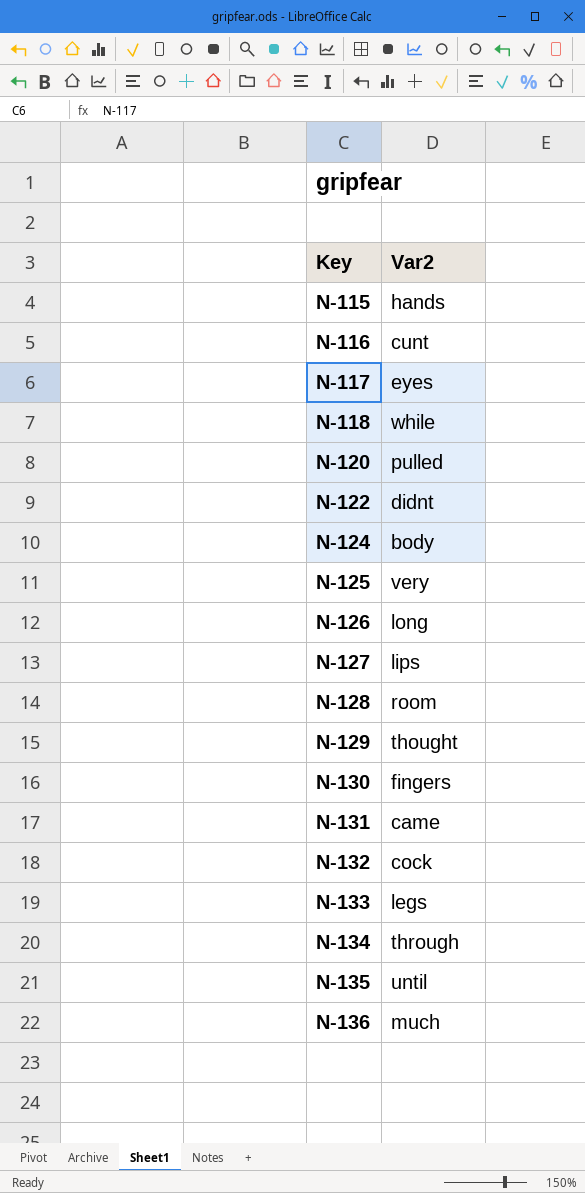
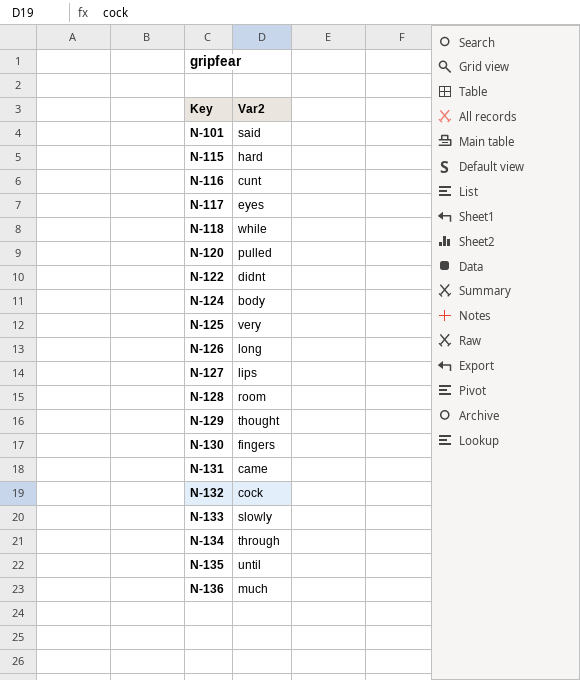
row N-101: none -> said
N-115 | Var2: hands -> hard
N-133 | Var2: legs -> slowly

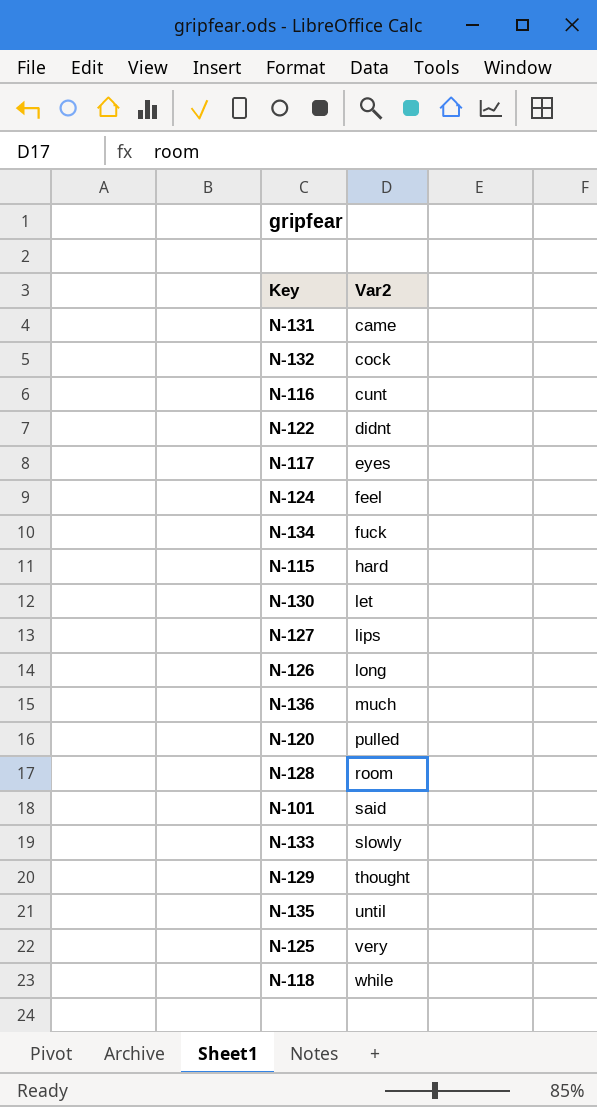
row order: Key ascending -> Var2 ascending
N-124 | Var2: body -> feel
N-134 | Var2: through -> fuck
N-130 | Var2: fingers -> let

